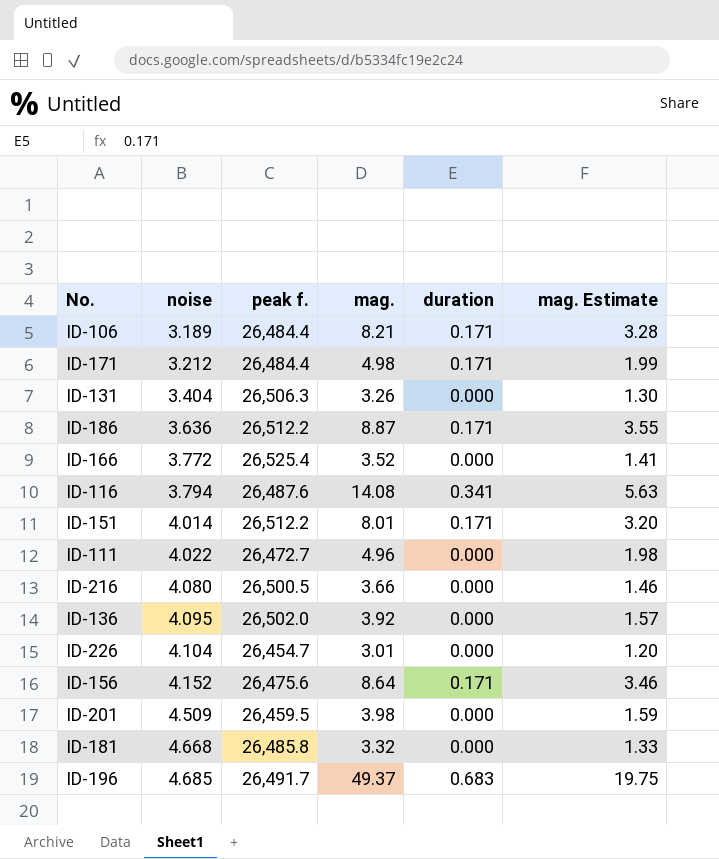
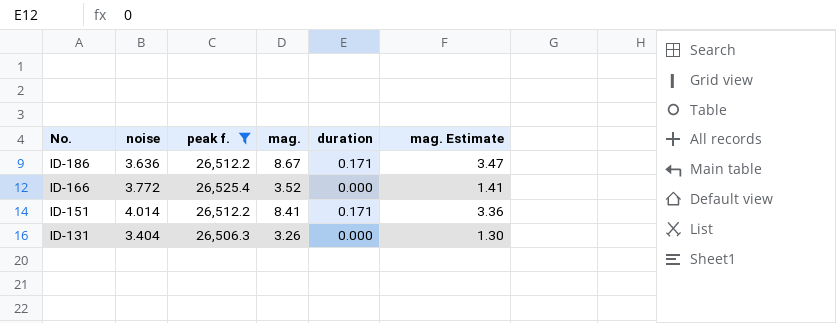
filter: none -> peak f. >= 26,506.3
row order: noise ascending -> No. descending
ID-186 | mag.: 8.87 -> 8.67
ID-186 | mag. Estimate: 3.55 -> 3.47
ID-151 | mag.: 8.01 -> 8.41
ID-151 | mag. Estimate: 3.20 -> 3.36

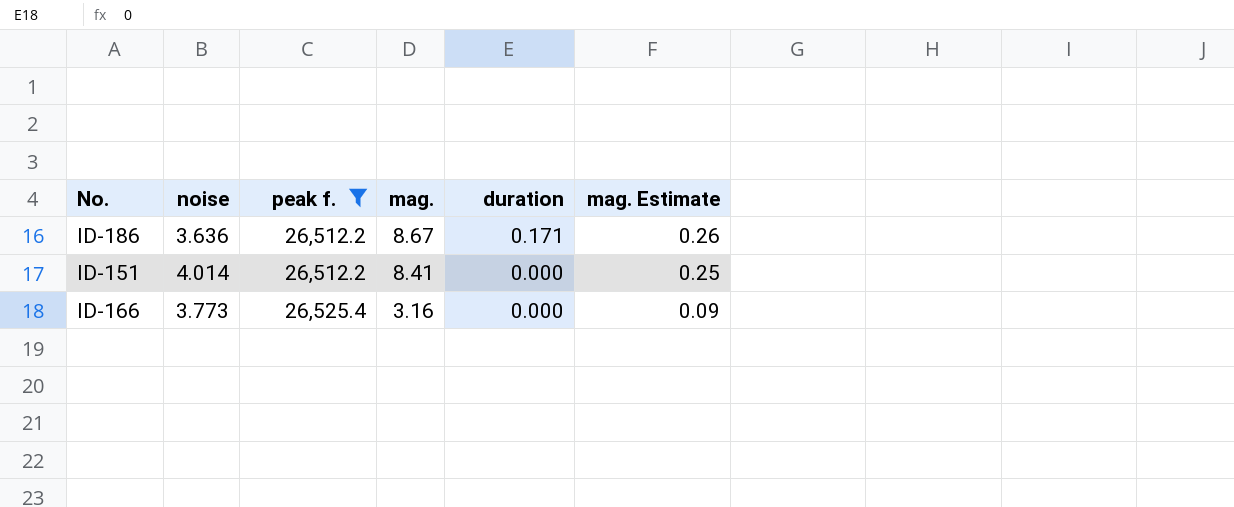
row order: No. descending -> peak f. ascending
column mag. Estimate | formula: [mag.] * 0.4 -> [mag.] * 0.03
row ID-131: 3.404 | 26,506.3 | 3.26 | 0.000 | 1.30 -> none
ID-151 | duration: 0.171 -> 0.000
ID-166 | noise: 3.772 -> 3.773
ID-166 | mag.: 3.52 -> 3.16

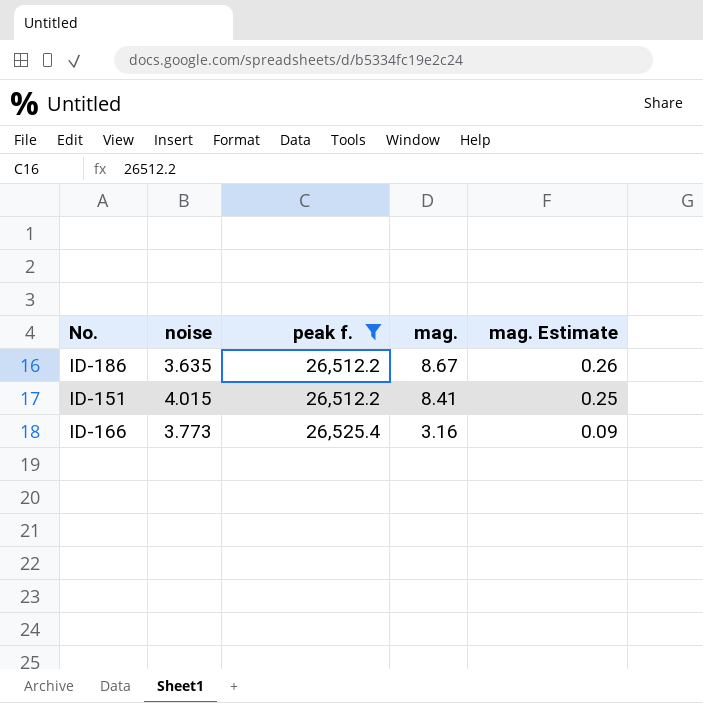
column duration | position: 5 -> none
ID-186 | noise: 3.636 -> 3.635
ID-151 | noise: 4.014 -> 4.015

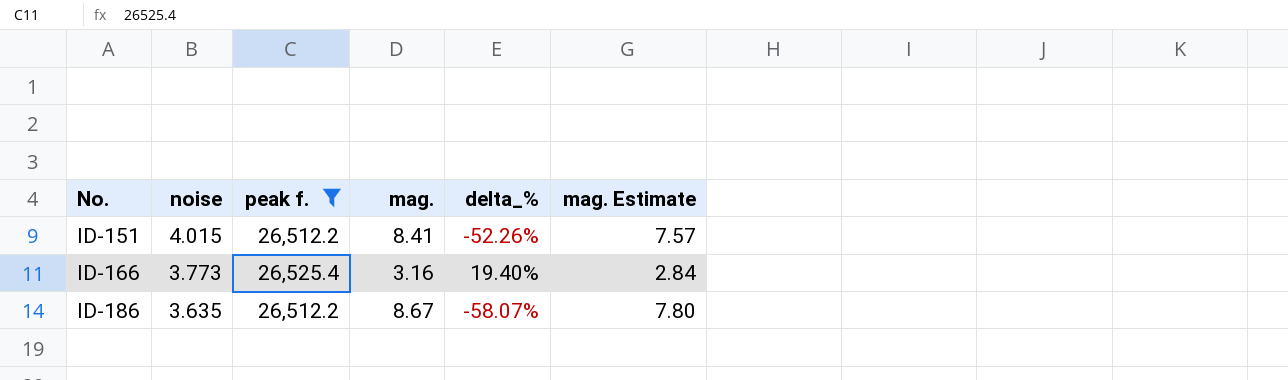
row order: peak f. ascending -> No. ascending
column delta_% | formula: none -> ([noise] - [mag.]) / [mag.]
column mag. Estimate | formula: [mag.] * 0.03 -> [mag.] * 0.9

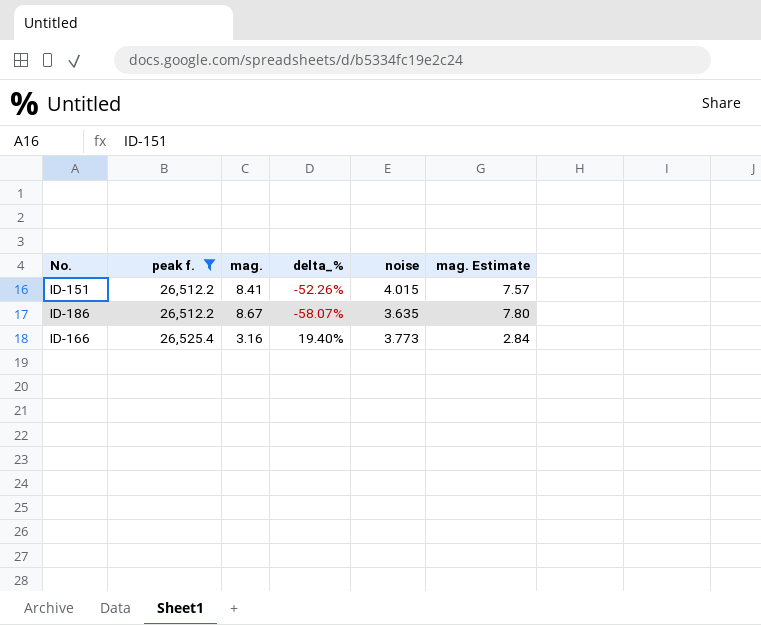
row order: No. ascending -> peak f. ascending
column noise | position: 2 -> 5

